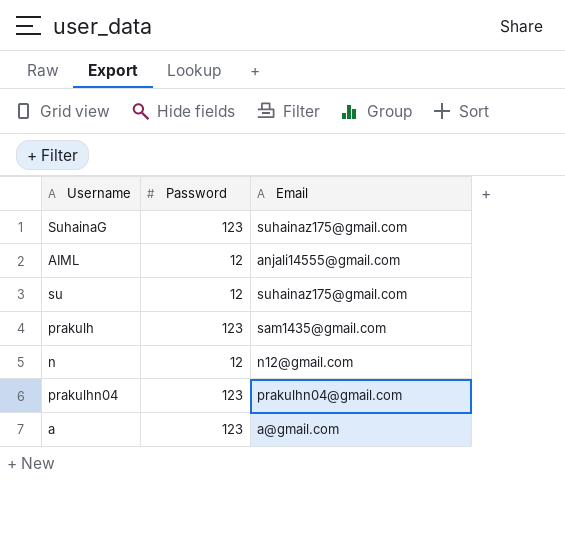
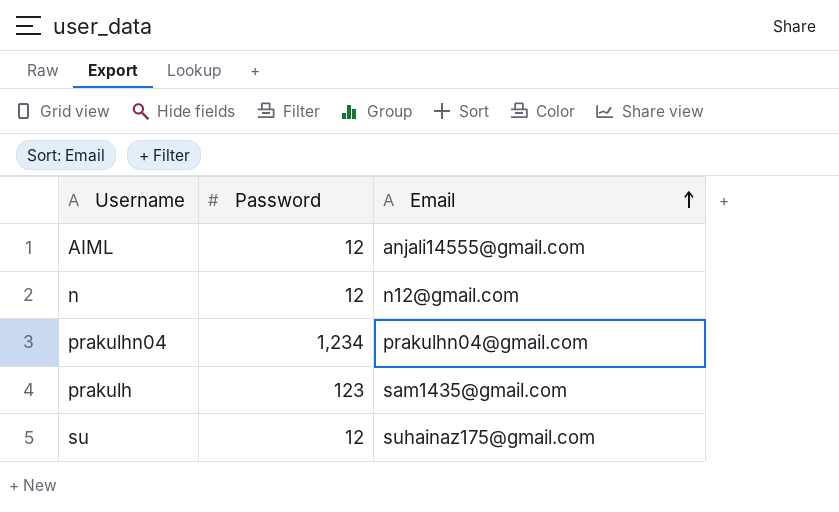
row order: none -> Email ascending
row SuhainaG: 123 | suhainaz175@gmail.com -> none
row a: 123 | a@gmail.com -> none
prakulhn04 | Password: 123 -> 1,234

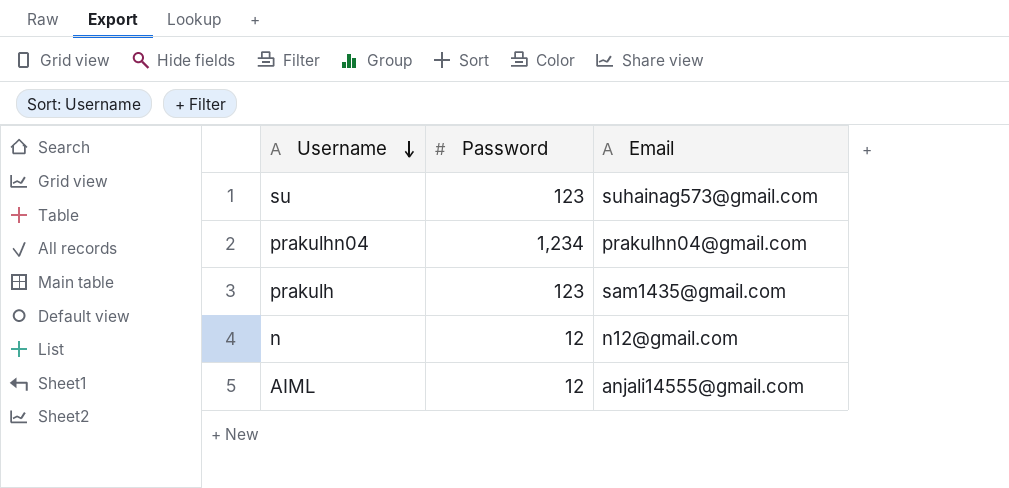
row order: Email ascending -> Username descending
su | Password: 12 -> 123
su | Email: suhainaz175@gmail.com -> suhainag573@gmail.com

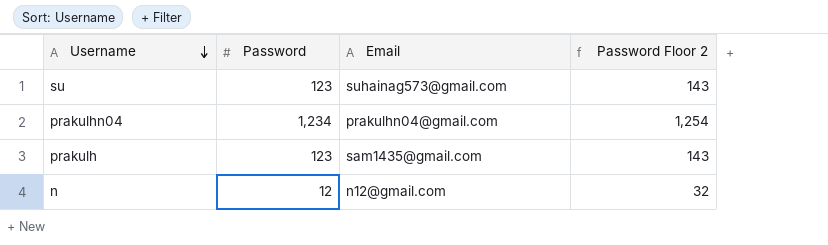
column Password Floor 2 | formula: none -> [Password] + 20
row AIML: 12 | anjali14555@gmail.com -> none

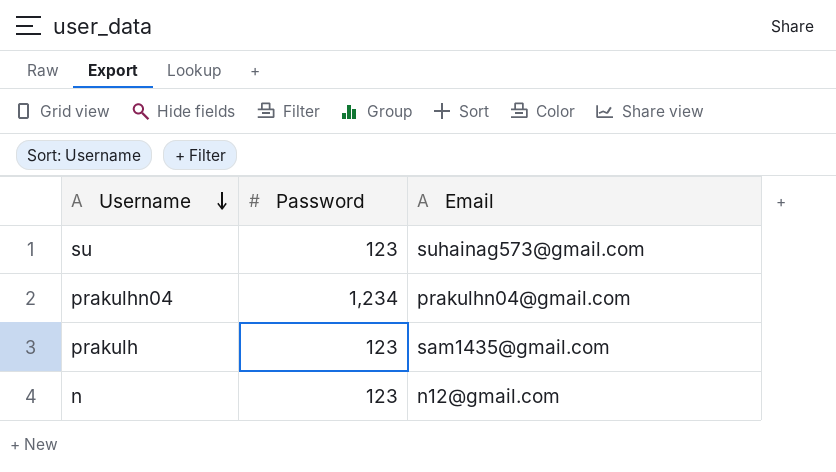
column Password Floor 2 | formula: [Password] + 20 -> none
n | Password: 12 -> 123

